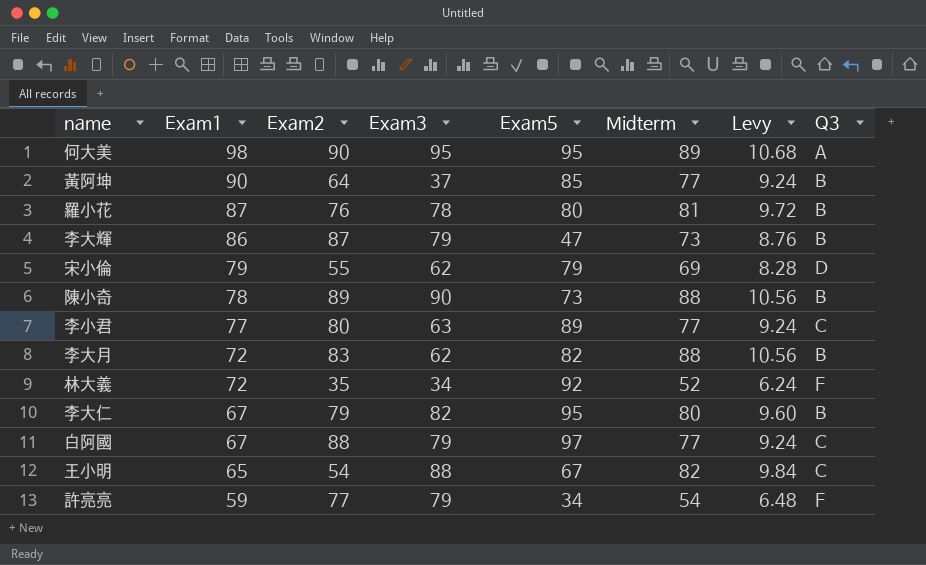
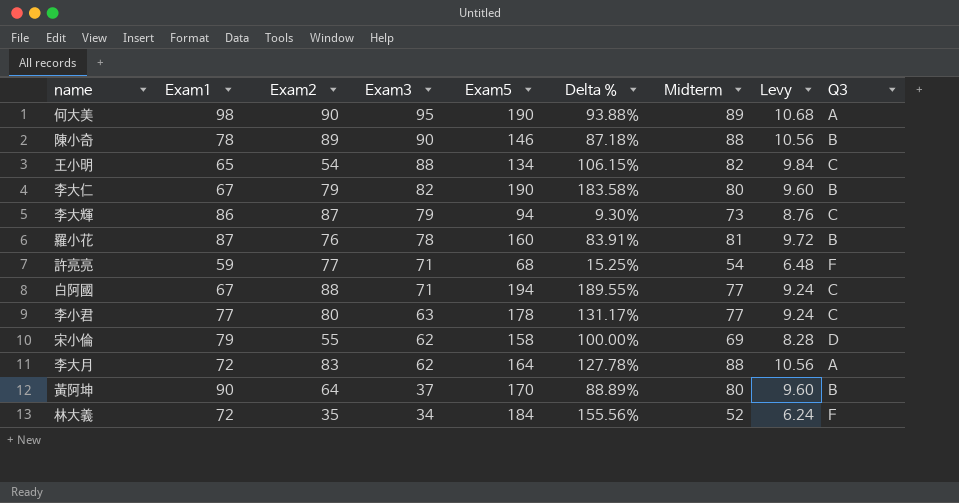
row order: Exam1 descending -> Exam3 descending
column Delta % | formula: none -> ([Exam5] - [Exam1]) / [Exam1]
何大美 | Exam5: 95 -> 190
陳小奇 | Exam5: 73 -> 146
王小明 | Exam5: 67 -> 134
李大仁 | Exam5: 95 -> 190
李大輝 | Exam5: 47 -> 94
李大輝 | Q3: B -> C
羅小花 | Exam5: 80 -> 160
許亮亮 | Exam3: 79 -> 71
許亮亮 | Exam5: 34 -> 68
白阿國 | Exam3: 79 -> 71
白阿國 | Exam5: 97 -> 194
李小君 | Exam5: 89 -> 178
宋小倫 | Exam5: 79 -> 158
李大月 | Exam5: 82 -> 164
李大月 | Q3: B -> A
黃阿坤 | Exam5: 85 -> 170
黃阿坤 | Midterm: 77 -> 80
黃阿坤 | Levy: 9.24 -> 9.60
林大義 | Exam5: 92 -> 184

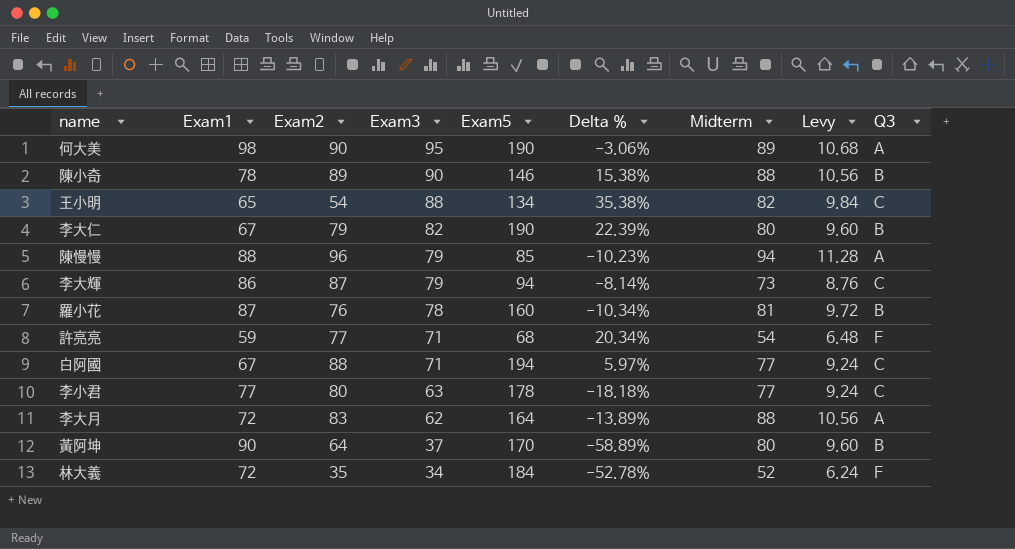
column Delta % | formula: ([Exam5] - [Exam1]) / [Exam1] -> ([Exam3] - [Exam1]) / [Exam1]
row 宋小倫: 79 | 55 | 62 | 158 | 100.00% | 69 | 8.28 | D -> none
row 陳慢慢: none -> 88 | 96 | 79 | 85 | -10.23% | 94 | 11.28 | A

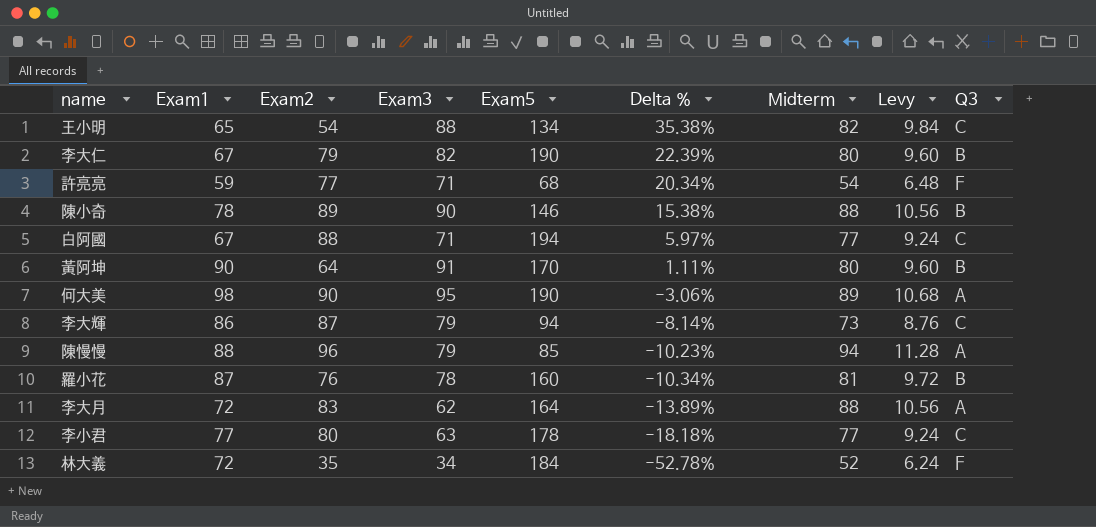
row order: Exam3 descending -> Delta % descending
黃阿坤 | Exam3: 37 -> 91
黃阿坤 | Delta %: -58.89% -> 1.11%

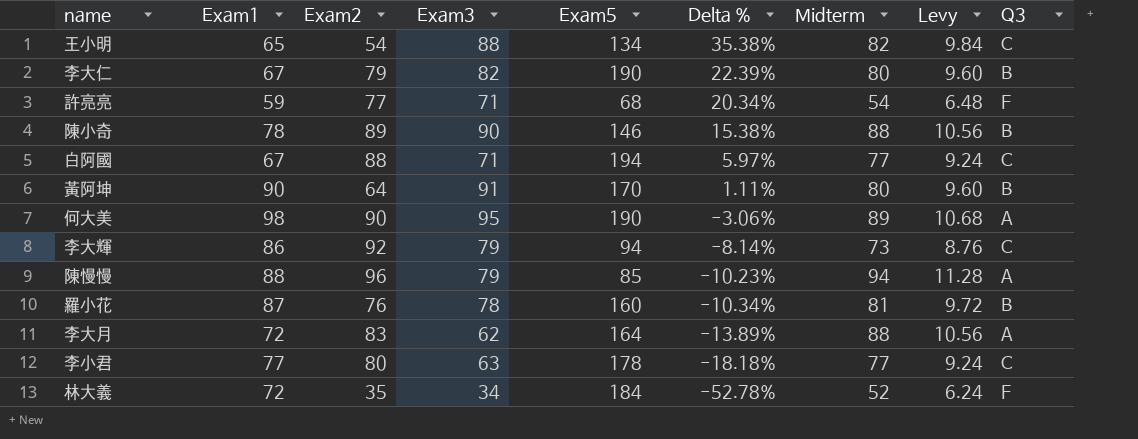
李大輝 | Exam2: 87 -> 92

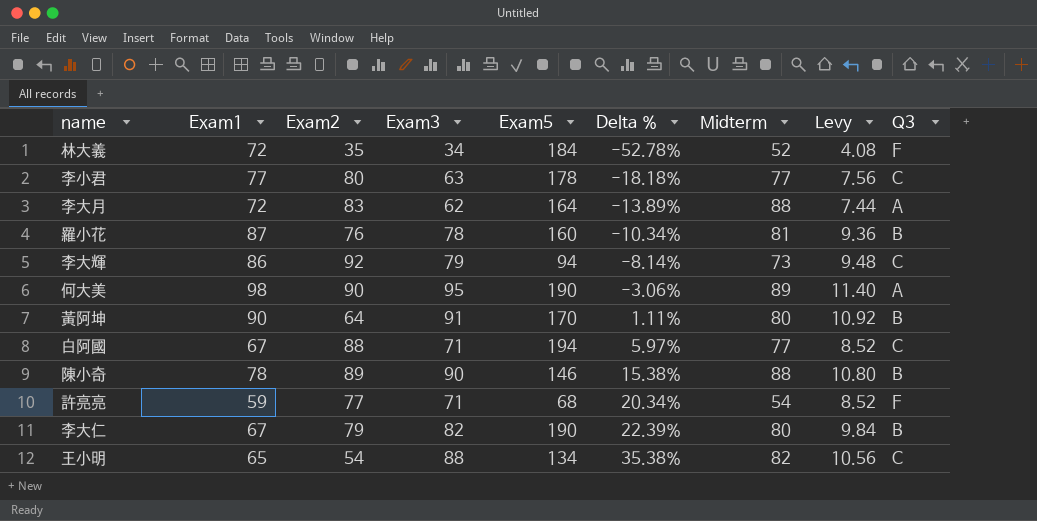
row order: Delta % descending -> Delta % ascending
column Levy | formula: [Midterm] * 0.12 -> [Exam3] * 0.12
row 陳慢慢: 88 | 96 | 79 | 85 | -10.23% | 94 | 11.28 | A -> none

